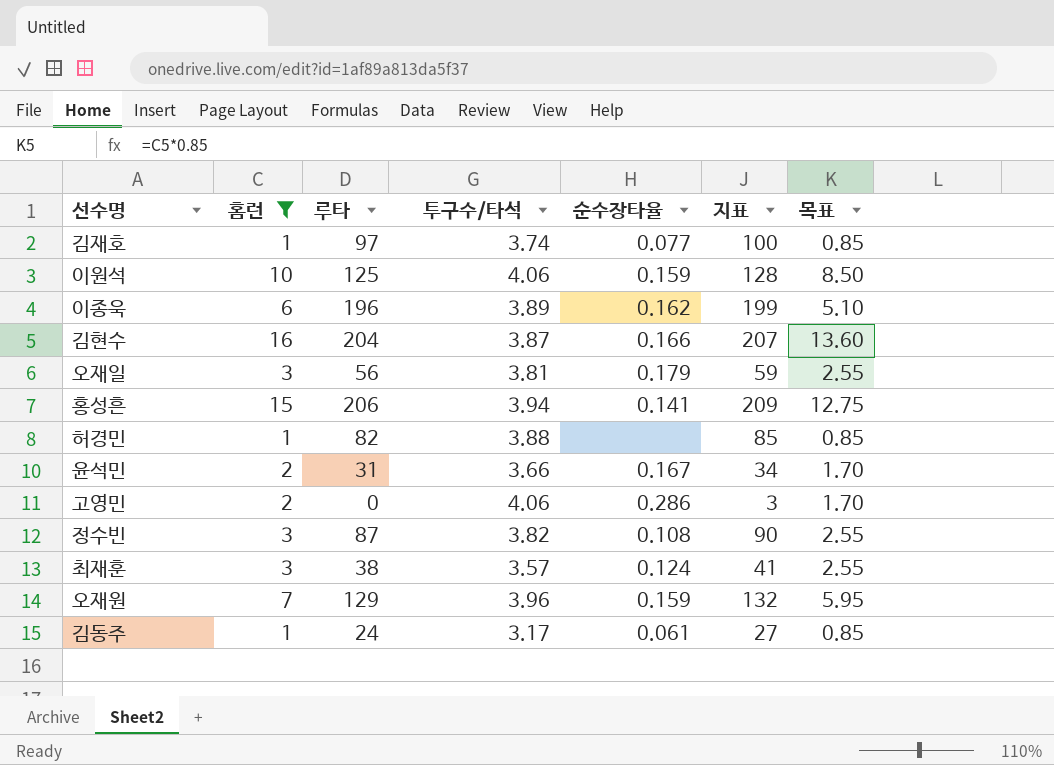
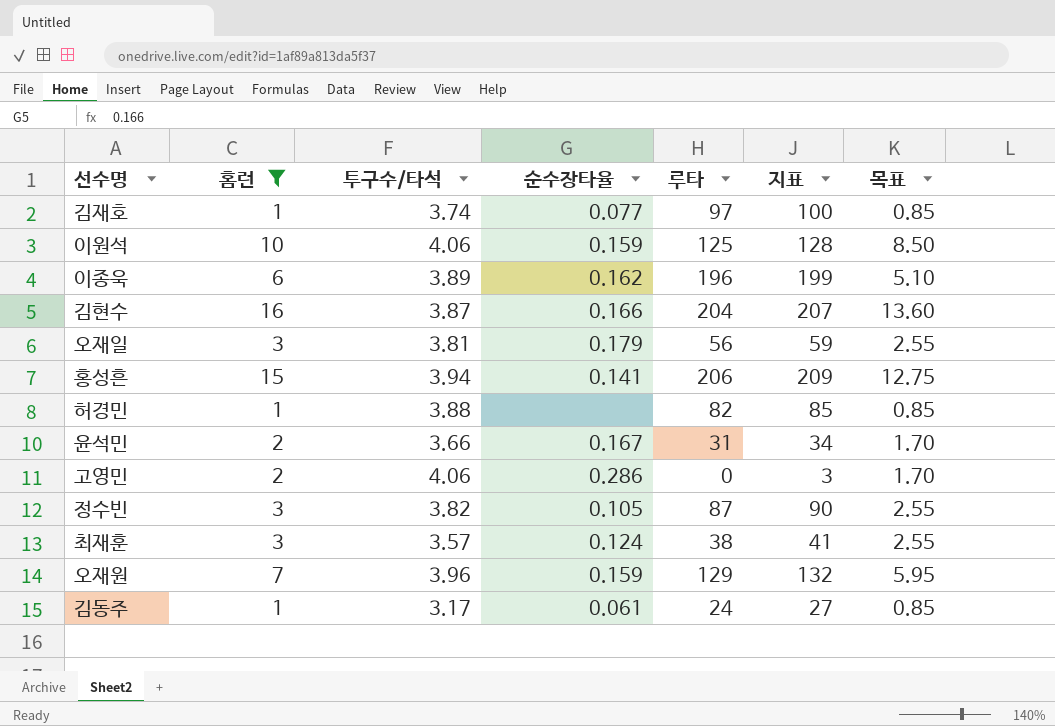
column 루타 | position: 3 -> 5
정수빈 | 순수장타율: 0.108 -> 0.105

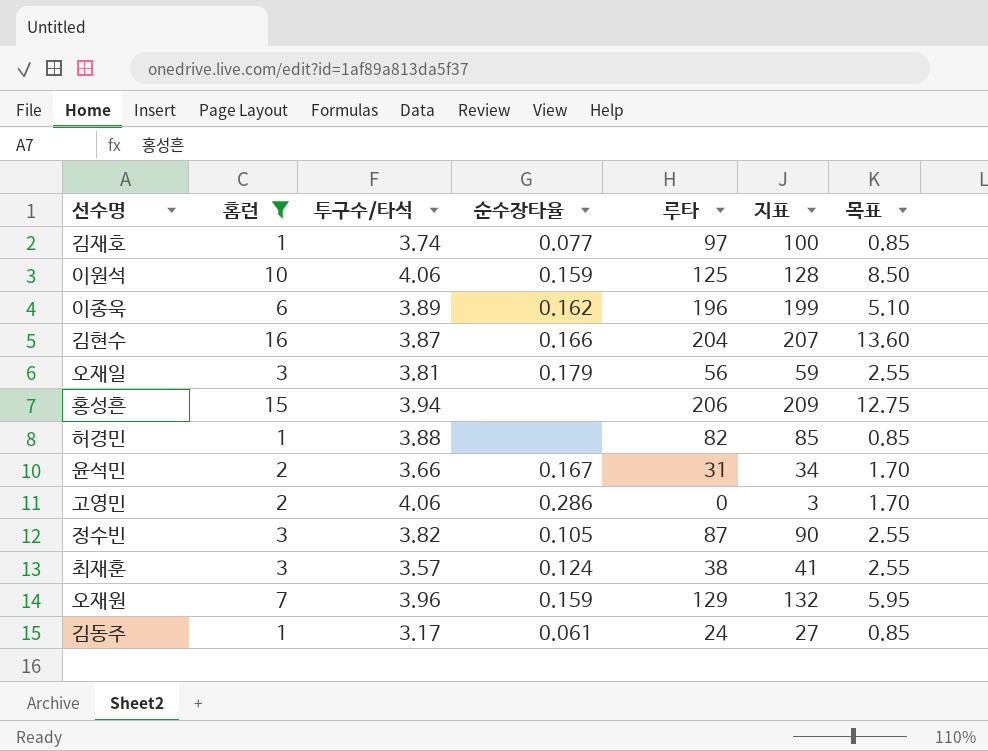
홍성흔 | 순수장타율: 0.141 -> none

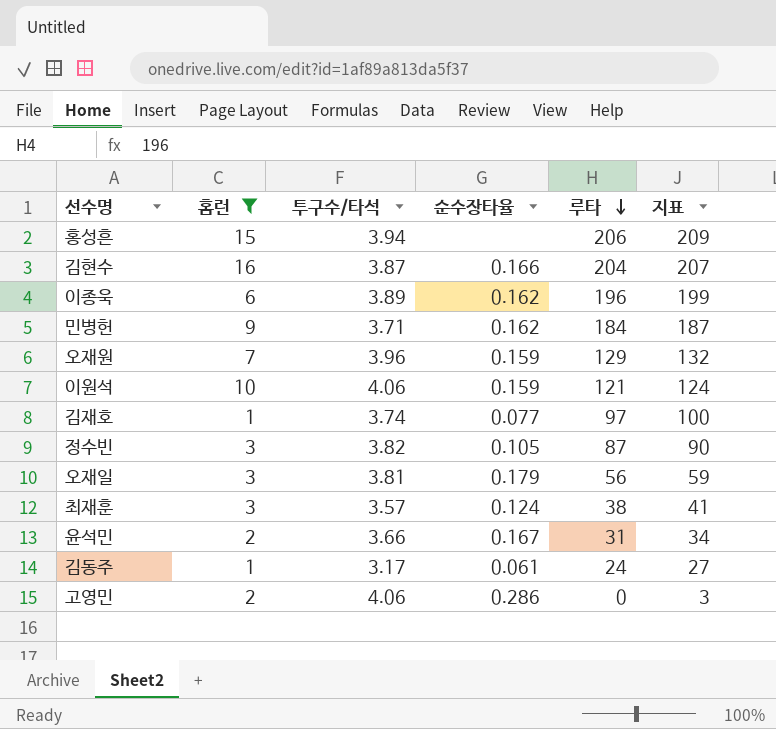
row order: none -> 루타 descending
column 목표 | formula: [홈런] * 0.85 -> none
row 허경민: 1 | 3.88 | none | 82 | 85 | 0.85 -> none
row 민병헌: none -> 9 | 3.71 | 0.162 | 184 | 187
이원석 | 루타: 125 -> 121
이원석 | 지표: 128 -> 124

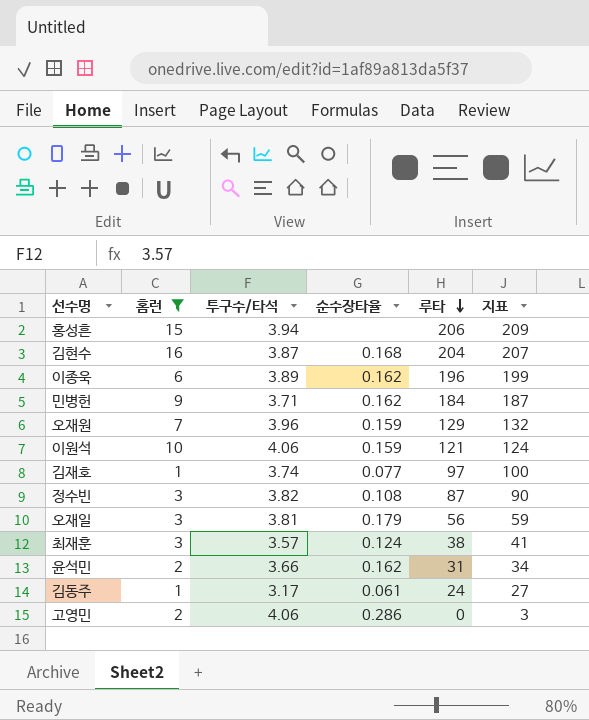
김현수 | 순수장타율: 0.166 -> 0.168
정수빈 | 순수장타율: 0.105 -> 0.108
윤석민 | 순수장타율: 0.167 -> 0.162

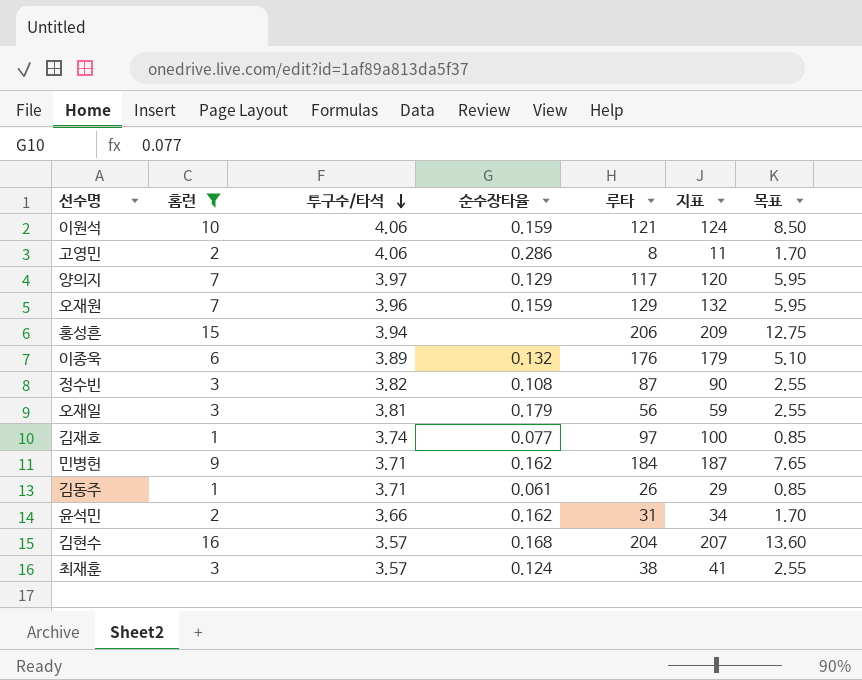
row order: 루타 descending -> 투구수/타석 descending
column 목표 | formula: none -> [홈런] * 0.85
고영민 | 루타: 0 -> 8
고영민 | 지표: 3 -> 11
row 양의지: none -> 7 | 3.97 | 0.129 | 117 | 120 | 5.95
이종욱 | 순수장타율: 0.162 -> 0.132
이종욱 | 루타: 196 -> 176
이종욱 | 지표: 199 -> 179
김동주 | 투구수/타석: 3.17 -> 3.71
김동주 | 루타: 24 -> 26
김동주 | 지표: 27 -> 29
김현수 | 투구수/타석: 3.87 -> 3.57

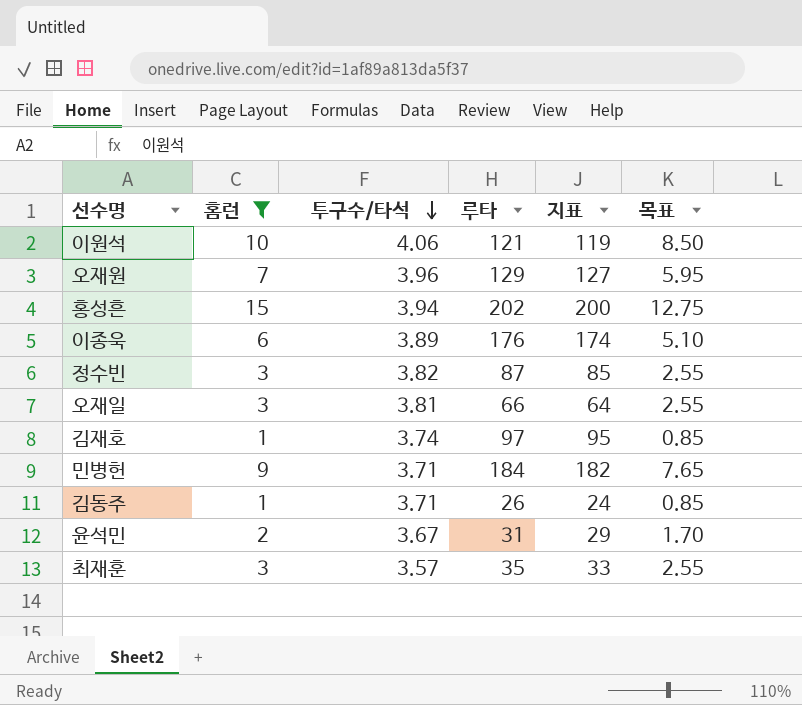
column 순수장타율 | position: 4 -> none
column 지표 | formula: [루타] + 3 -> [루타] - 2
row 고영민: 2 | 4.06 | 0.286 | 8 | 11 | 1.70 -> none
row 양의지: 7 | 3.97 | 0.129 | 117 | 120 | 5.95 -> none
row 김현수: 16 | 3.57 | 0.168 | 204 | 207 | 13.60 -> none
홍성흔 | 루타: 206 -> 202
오재일 | 루타: 56 -> 66
윤석민 | 투구수/타석: 3.66 -> 3.67
최재훈 | 루타: 38 -> 35

